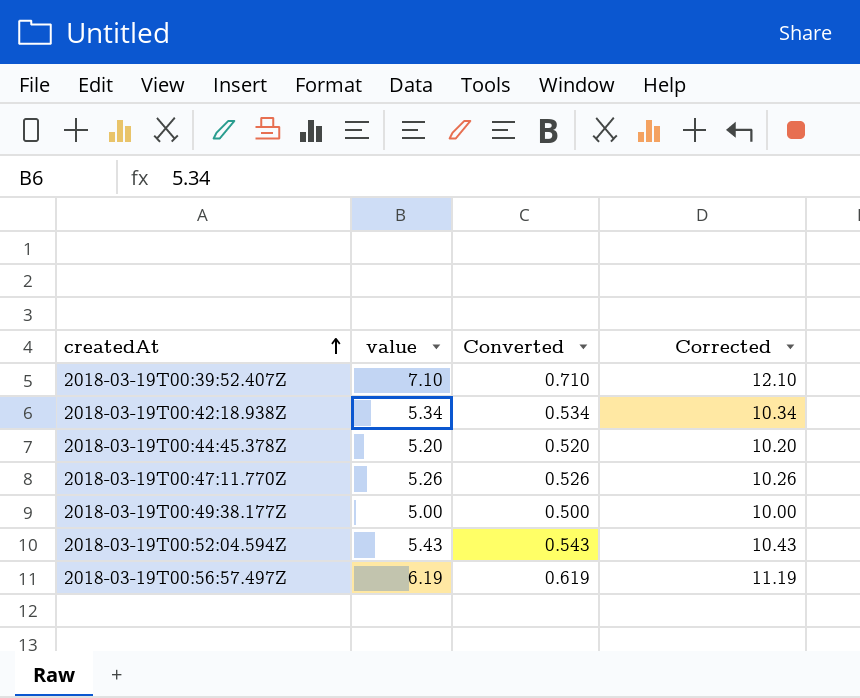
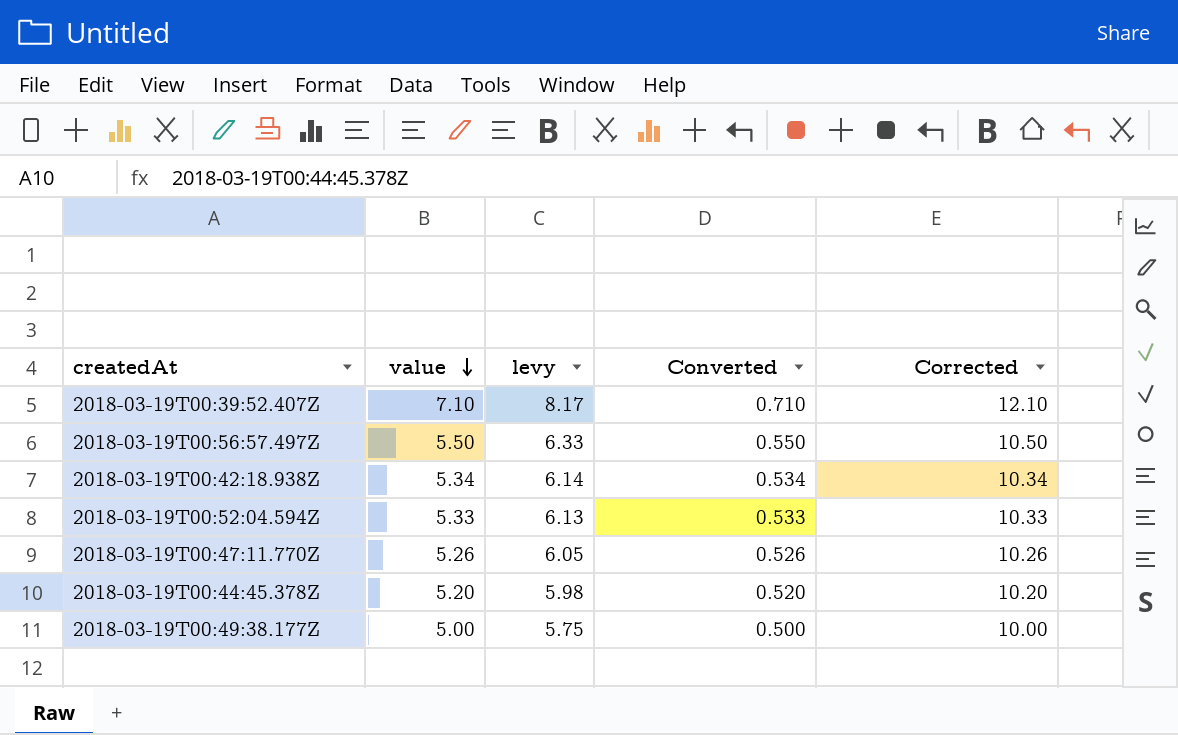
row order: createdAt ascending -> value descending
column levy | formula: none -> [value] * 1.15
2018-03-19T00:56:57.497Z | value: 6.19 -> 5.50
2018-03-19T00:56:57.497Z | Converted: 0.619 -> 0.550
2018-03-19T00:56:57.497Z | Corrected: 11.19 -> 10.50
2018-03-19T00:52:04.594Z | value: 5.43 -> 5.33
2018-03-19T00:52:04.594Z | Converted: 0.543 -> 0.533
2018-03-19T00:52:04.594Z | Corrected: 10.43 -> 10.33

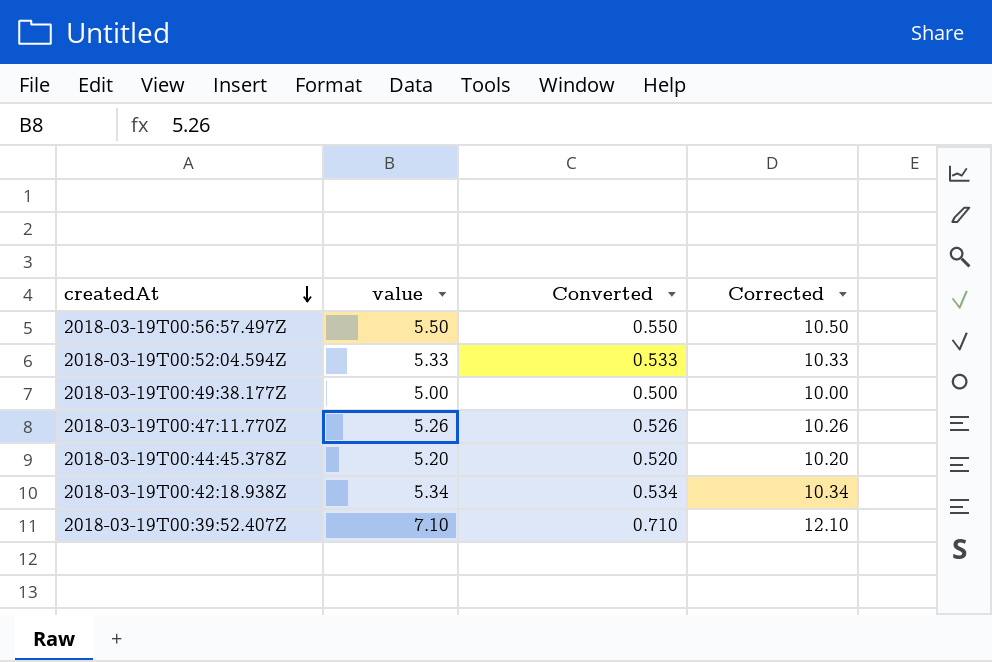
row order: value descending -> createdAt descending
column levy | formula: [value] * 1.15 -> none

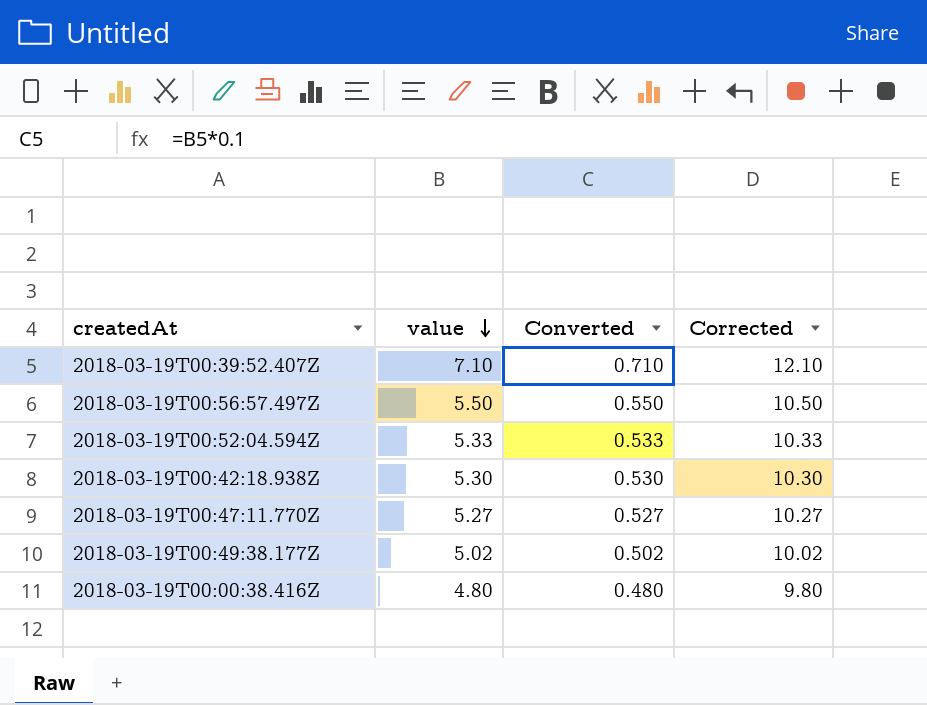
row order: createdAt descending -> value descending
row 2018-03-19T00:44:45.378Z: 5.20 | 0.520 | 10.20 -> none
2018-03-19T00:42:18.938Z | value: 5.34 -> 5.30
2018-03-19T00:42:18.938Z | Converted: 0.534 -> 0.530
2018-03-19T00:42:18.938Z | Corrected: 10.34 -> 10.30
2018-03-19T00:47:11.770Z | value: 5.26 -> 5.27
2018-03-19T00:47:11.770Z | Converted: 0.526 -> 0.527
2018-03-19T00:47:11.770Z | Corrected: 10.26 -> 10.27
2018-03-19T00:49:38.177Z | value: 5.00 -> 5.02
2018-03-19T00:49:38.177Z | Converted: 0.500 -> 0.502
2018-03-19T00:49:38.177Z | Corrected: 10.00 -> 10.02
row 2018-03-19T00:00:38.416Z: none -> 4.80 | 0.480 | 9.80

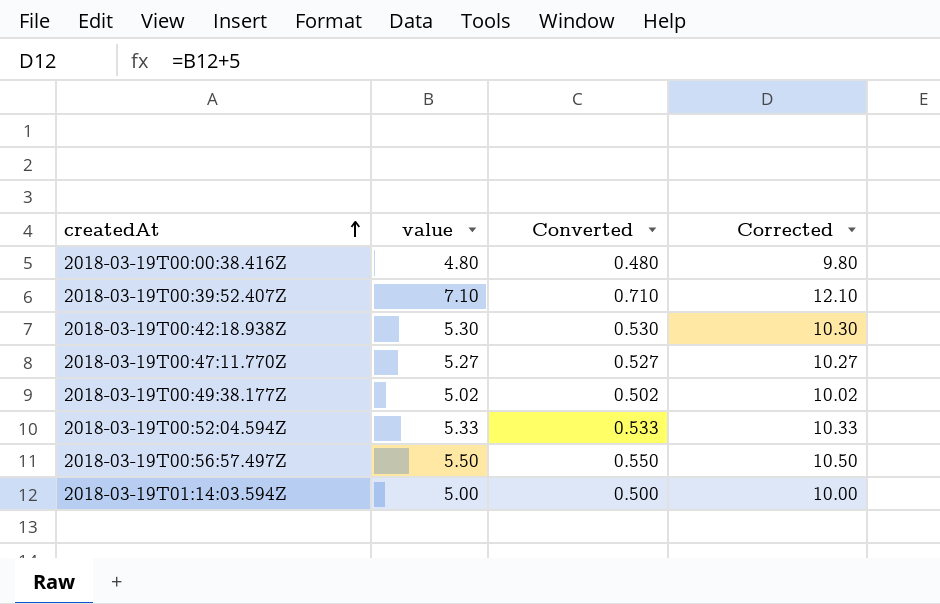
row order: value descending -> createdAt ascending
row 2018-03-19T01:14:03.594Z: none -> 5.00 | 0.500 | 10.00

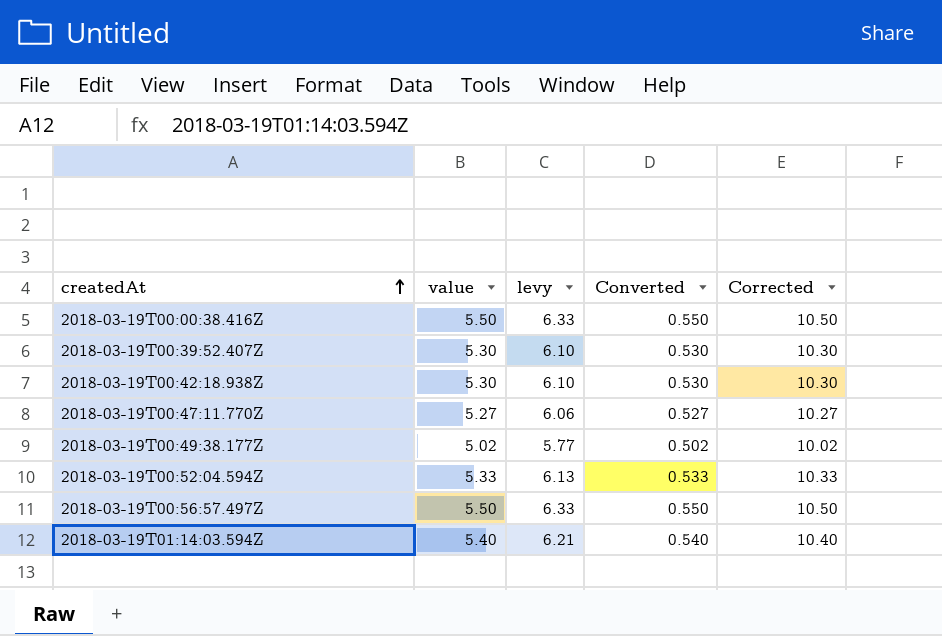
column levy | formula: none -> [value] * 1.15
2018-03-19T00:00:38.416Z | value: 4.80 -> 5.50
2018-03-19T00:00:38.416Z | Converted: 0.480 -> 0.550
2018-03-19T00:00:38.416Z | Corrected: 9.80 -> 10.50
2018-03-19T00:39:52.407Z | value: 7.10 -> 5.30
2018-03-19T00:39:52.407Z | Converted: 0.710 -> 0.530
2018-03-19T00:39:52.407Z | Corrected: 12.10 -> 10.30
2018-03-19T01:14:03.594Z | value: 5.00 -> 5.40
2018-03-19T01:14:03.594Z | Converted: 0.500 -> 0.540
2018-03-19T01:14:03.594Z | Corrected: 10.00 -> 10.40

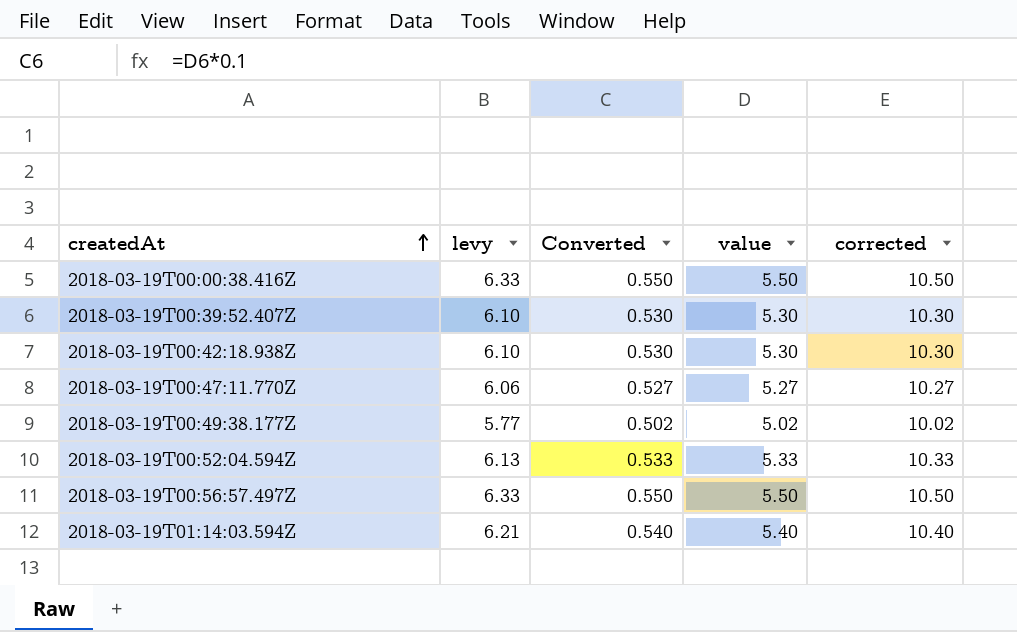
column value | position: 2 -> 4
column name: Corrected -> corrected

